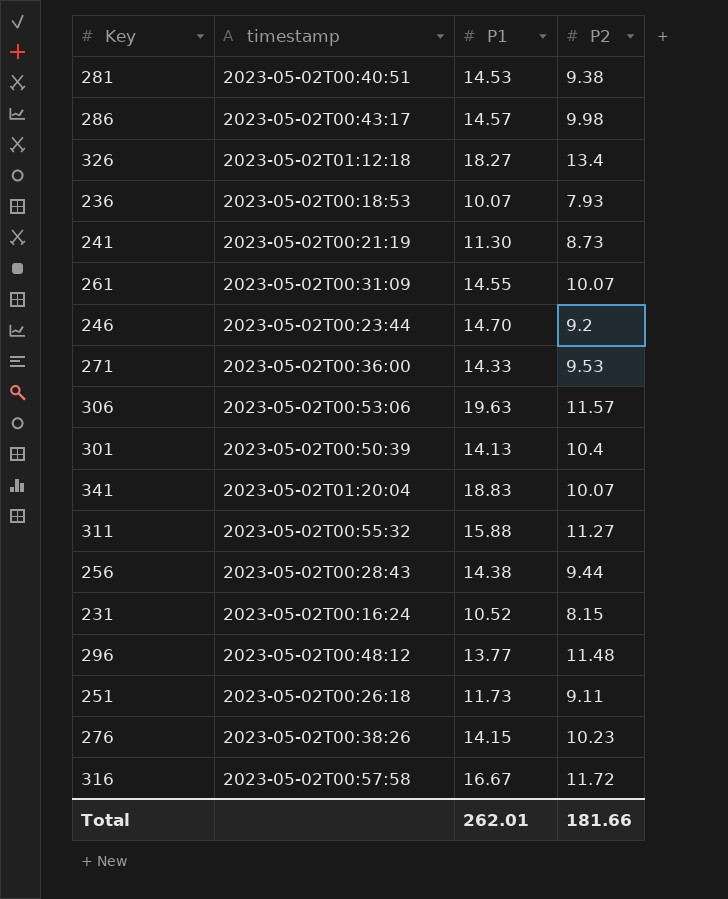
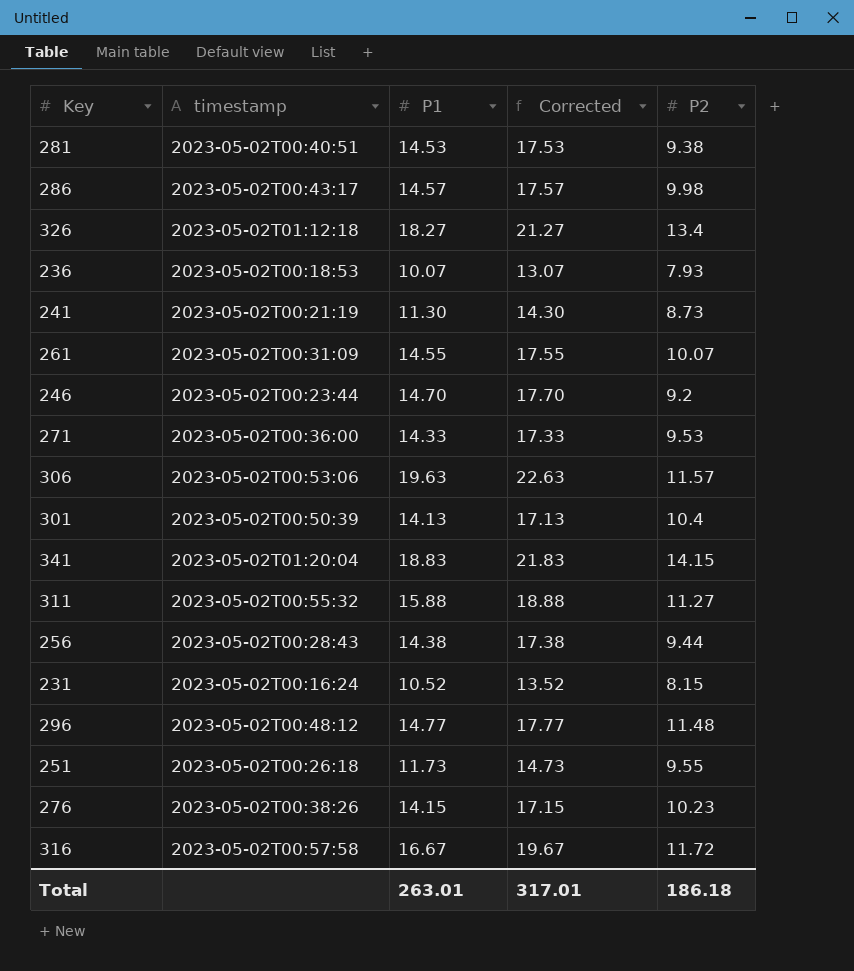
column Corrected | formula: none -> [P1] + 3
341 | P2: 10.07 -> 14.15
296 | P1: 13.77 -> 14.77
251 | P2: 9.11 -> 9.55
Total | P1: 262.01 -> 263.01
Total | P2: 181.66 -> 186.18

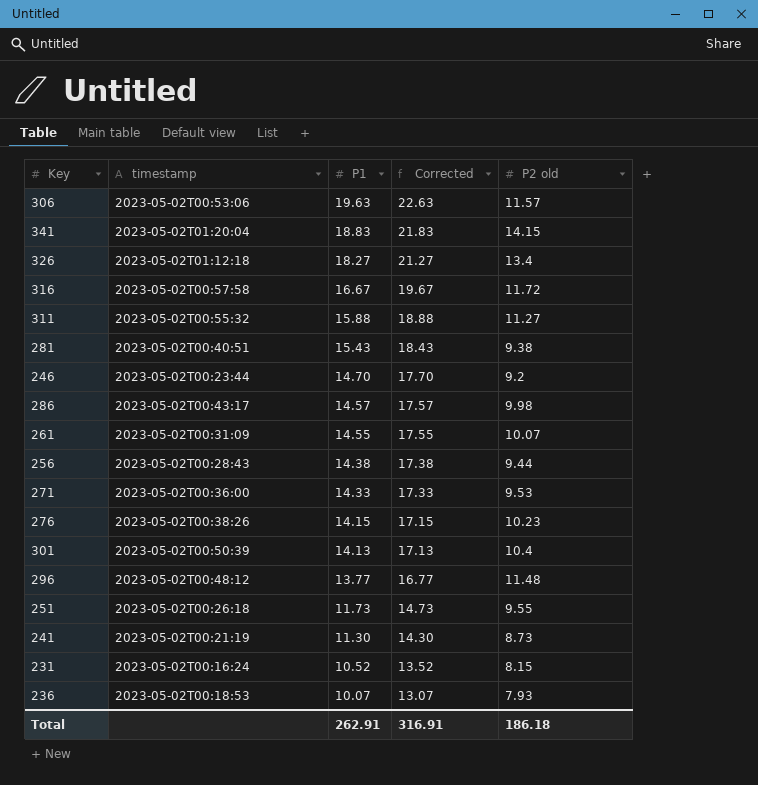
row order: none -> P1 descending
column name: P2 -> P2 old
281 | P1: 14.53 -> 15.43
281 | Corrected: 17.53 -> 18.43
296 | P1: 14.77 -> 13.77
296 | Corrected: 17.77 -> 16.77
Total | P1: 263.01 -> 262.91
Total | Corrected: 317.01 -> 316.91

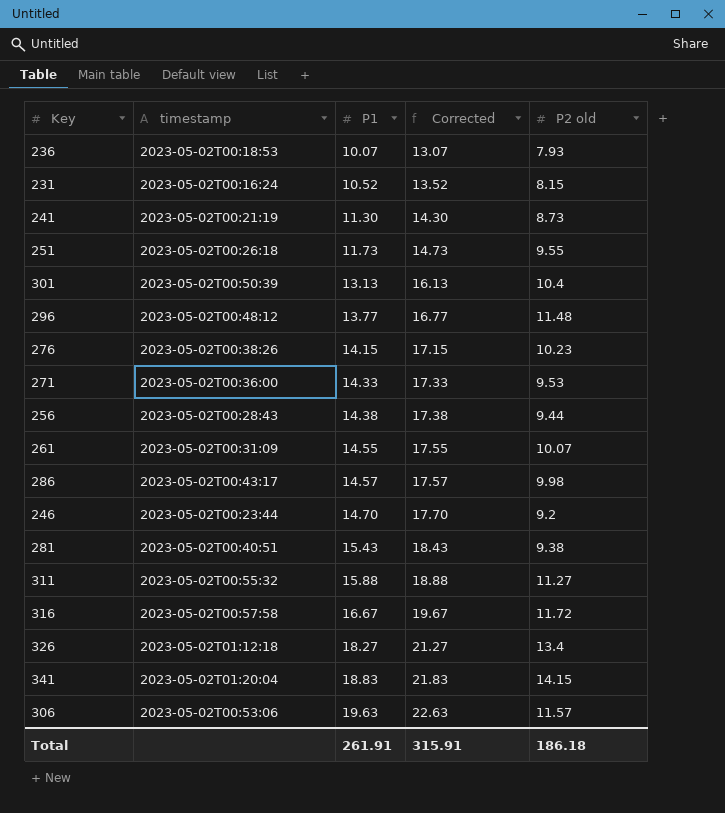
row order: P1 descending -> P1 ascending
301 | P1: 14.13 -> 13.13
301 | Corrected: 17.13 -> 16.13
Total | P1: 262.91 -> 261.91
Total | Corrected: 316.91 -> 315.91

